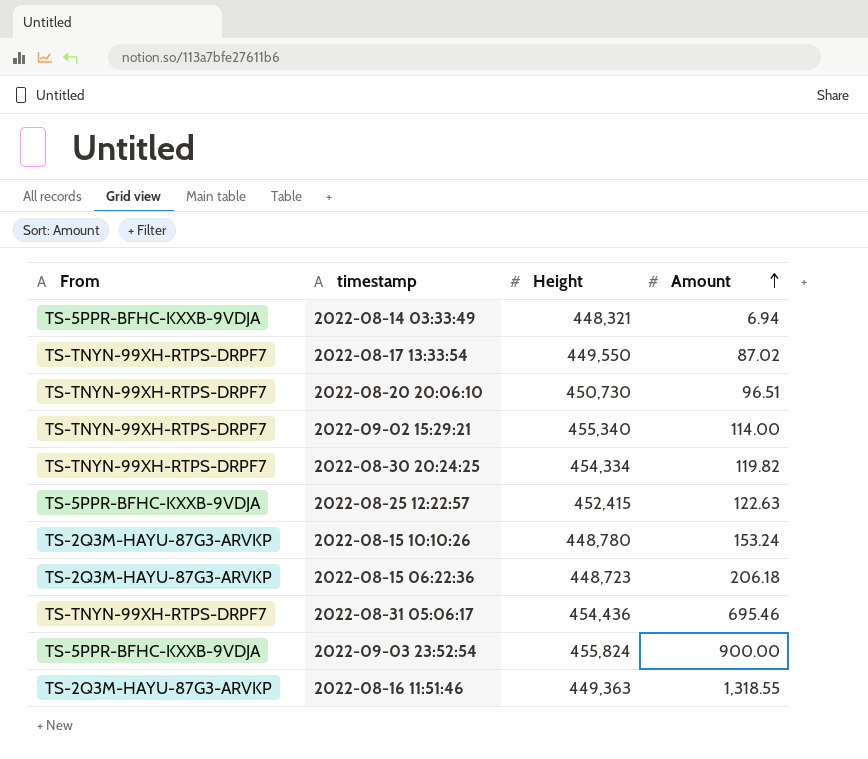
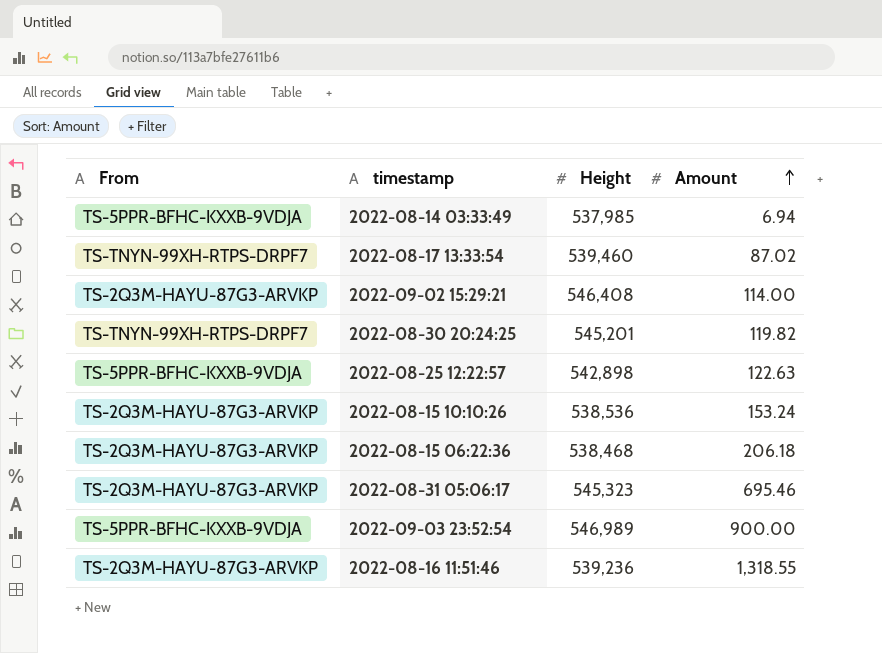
row 2022-08-20 20:06:10: TS-TNYN-99XH-RTPS-DRPF7 | 450,730 | 96.51 -> none
2022-08-14 03:33:49 | Height: 448,321 -> 537,985
2022-08-17 13:33:54 | Height: 449,550 -> 539,460
2022-09-02 15:29:21 | From: TS-TNYN-99XH-RTPS-DRPF7 -> TS-2Q3M-HAYU-87G3-ARVKP
2022-09-02 15:29:21 | Height: 455,340 -> 546,408
2022-08-30 20:24:25 | Height: 454,334 -> 545,201
2022-08-25 12:22:57 | Height: 452,415 -> 542,898
2022-08-15 10:10:26 | Height: 448,780 -> 538,536
2022-08-15 06:22:36 | Height: 448,723 -> 538,468
2022-08-31 05:06:17 | From: TS-TNYN-99XH-RTPS-DRPF7 -> TS-2Q3M-HAYU-87G3-ARVKP
2022-08-31 05:06:17 | Height: 454,436 -> 545,323
2022-09-03 23:52:54 | Height: 455,824 -> 546,989
2022-08-16 11:51:46 | Height: 449,363 -> 539,236

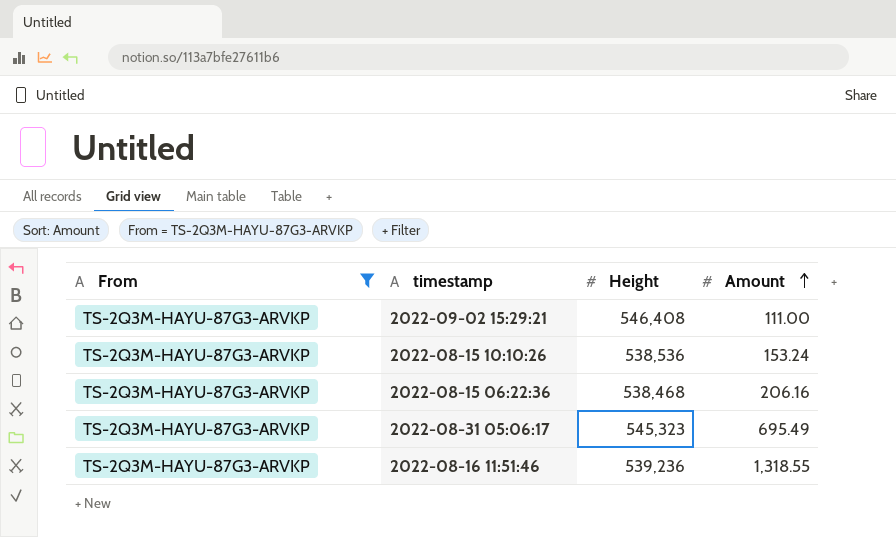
filter: none -> From = TS-2Q3M-HAYU-87G3-ARVKP
2022-09-02 15:29:21 | Amount: 114.00 -> 111.00
2022-08-15 06:22:36 | Amount: 206.18 -> 206.16
2022-08-31 05:06:17 | Amount: 695.46 -> 695.49

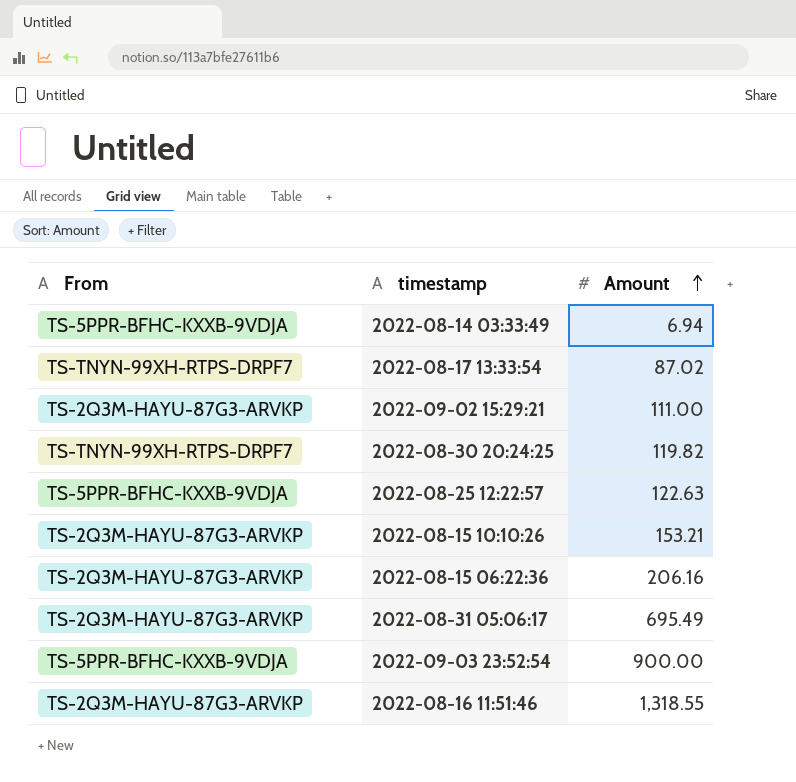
filter: From = TS-2Q3M-HAYU-87G3-ARVKP -> none
column Height | position: 3 -> none
2022-08-15 10:10:26 | Amount: 153.24 -> 153.21

